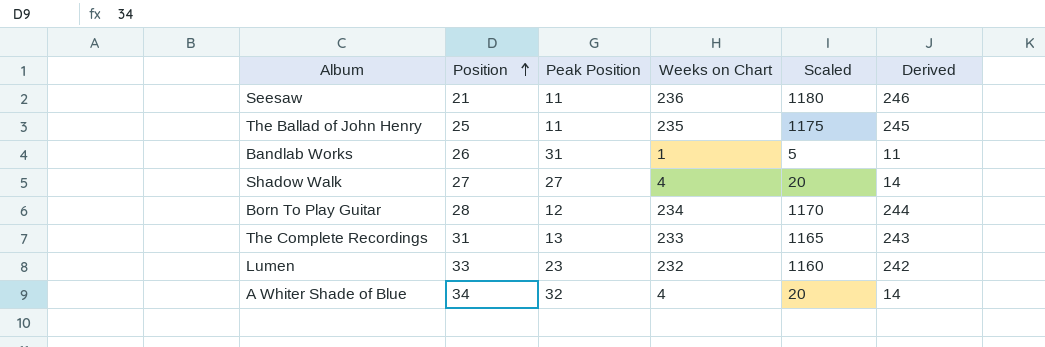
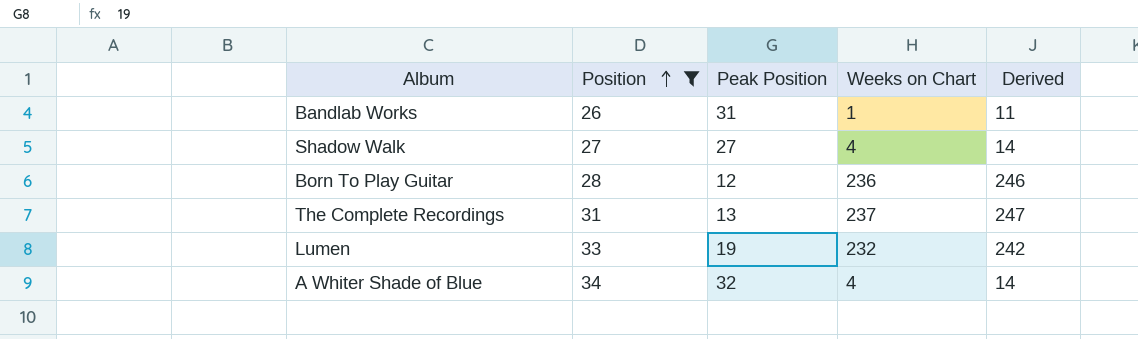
filter: none -> Position >= 26
column Scaled | formula: [Weeks on Chart] * 5 -> none
Born To Play Guitar | Weeks on Chart: 234 -> 236
Born To Play Guitar | Derived: 244 -> 246
The Complete Recordings | Weeks on Chart: 233 -> 237
The Complete Recordings | Derived: 243 -> 247
Lumen | Peak Position: 23 -> 19

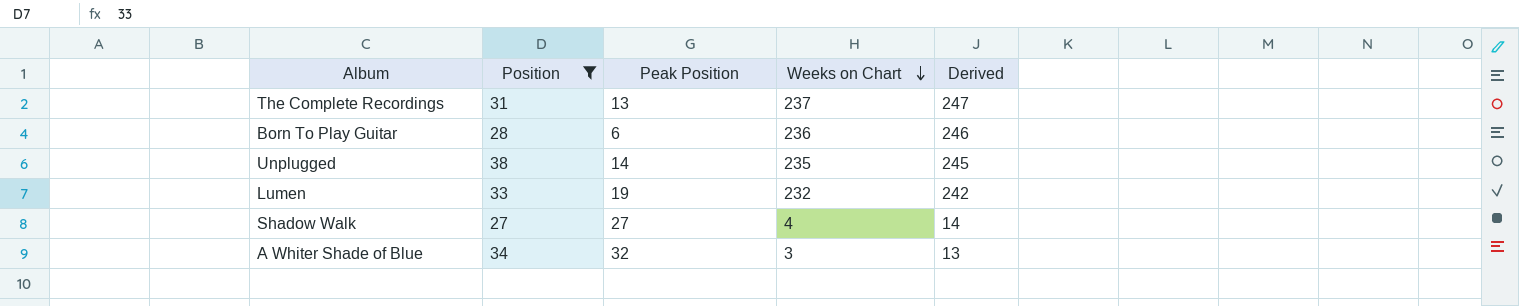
row order: Position ascending -> Weeks on Chart descending
row Bandlab Works: 26 | 31 | 1 | 11 -> none
Born To Play Guitar | Peak Position: 12 -> 6
row Unplugged: none -> 38 | 14 | 235 | 245
A Whiter Shade of Blue | Weeks on Chart: 4 -> 3
A Whiter Shade of Blue | Derived: 14 -> 13

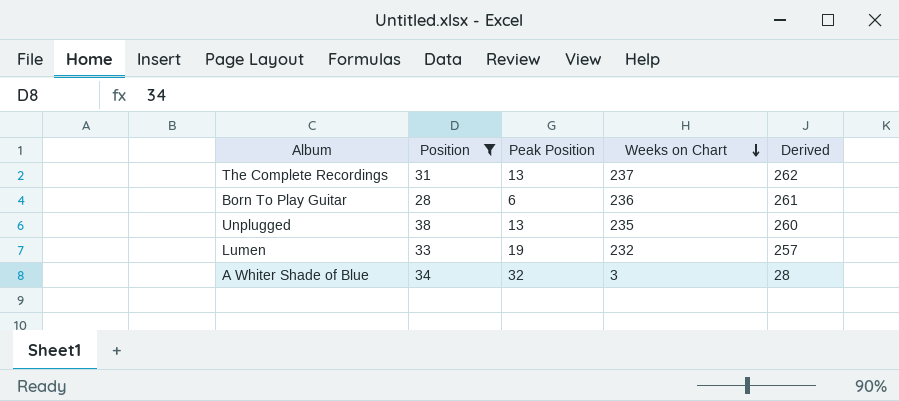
column Derived | formula: [Weeks on Chart] + 10 -> [Weeks on Chart] + 25
row Shadow Walk: 27 | 27 | 4 | 14 -> none
Unplugged | Peak Position: 14 -> 13

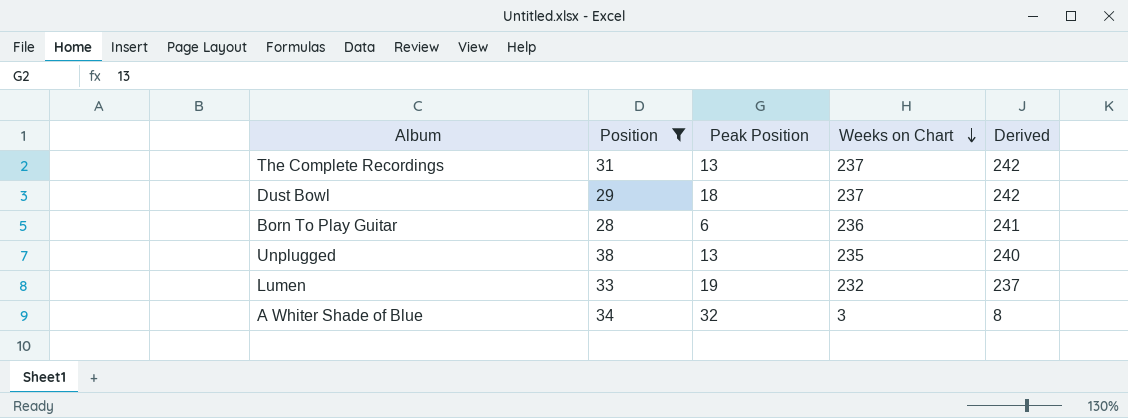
column Derived | formula: [Weeks on Chart] + 25 -> [Weeks on Chart] + 5
row Dust Bowl: none -> 29 | 18 | 237 | 242

